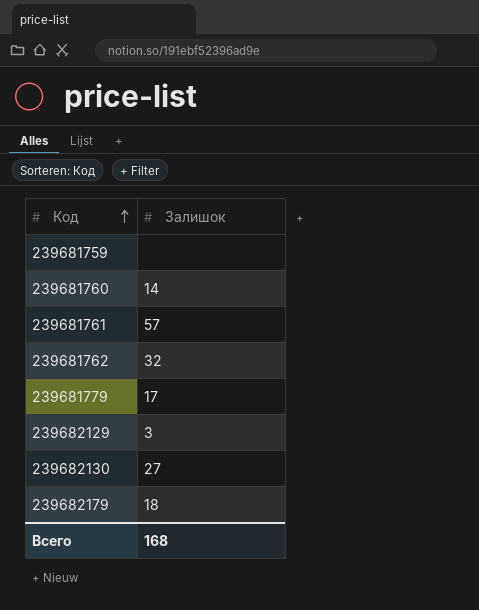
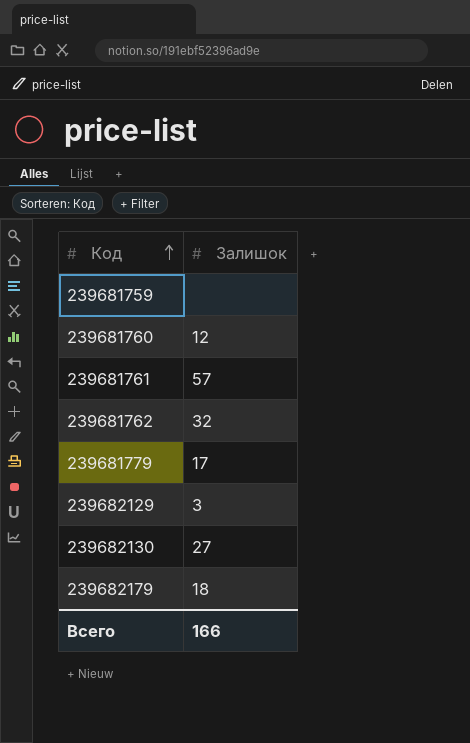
239681760 | Залишок: 14 -> 12
Всего | Залишок: 168 -> 166

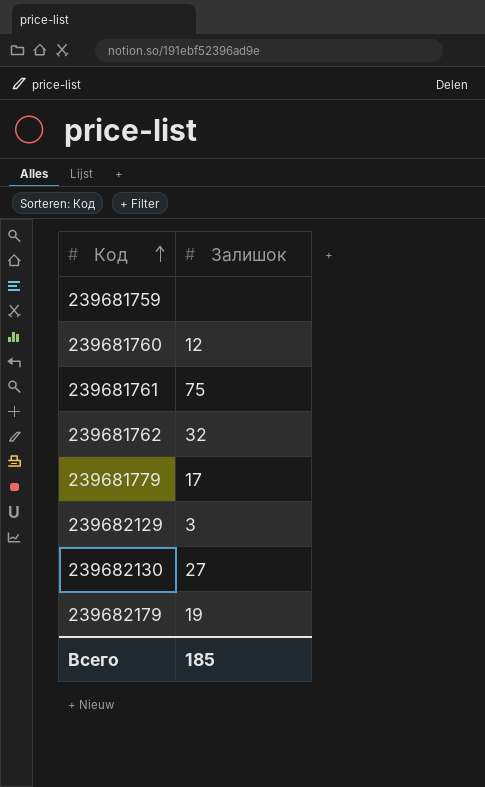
239681761 | Залишок: 57 -> 75
239682179 | Залишок: 18 -> 19
Всего | Залишок: 166 -> 185

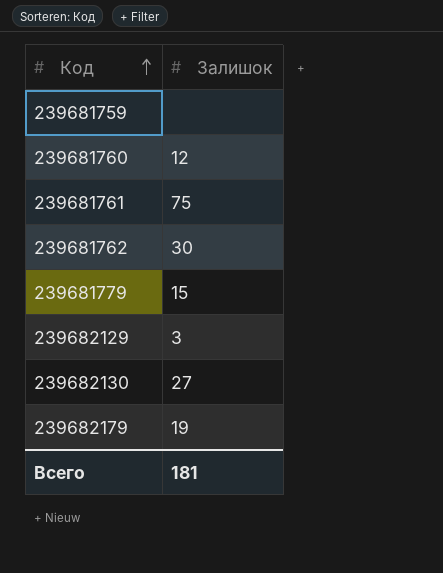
239681762 | Залишок: 32 -> 30
239681779 | Залишок: 17 -> 15
Всего | Залишок: 185 -> 181

